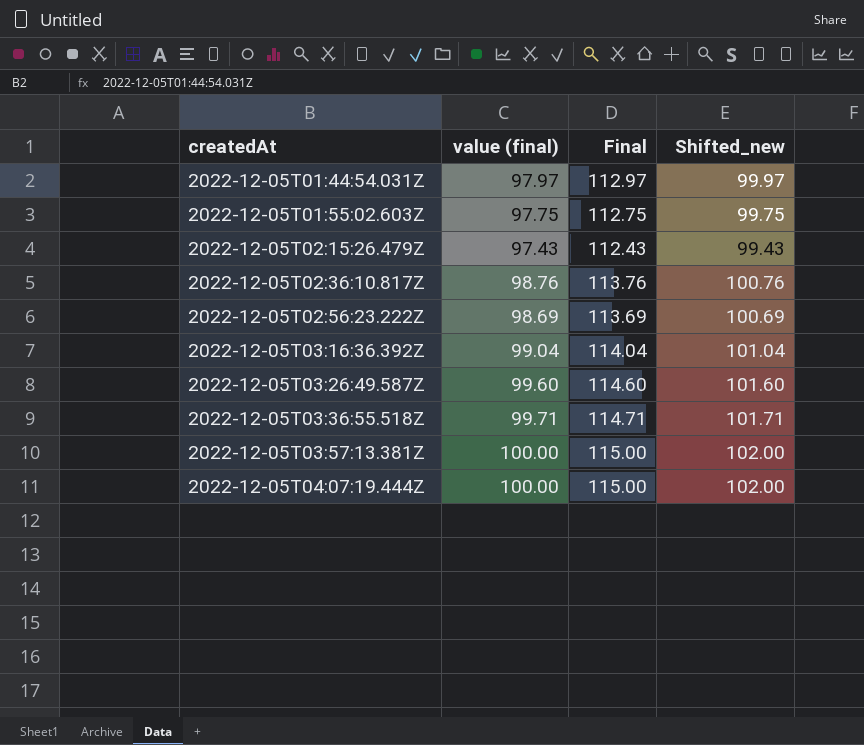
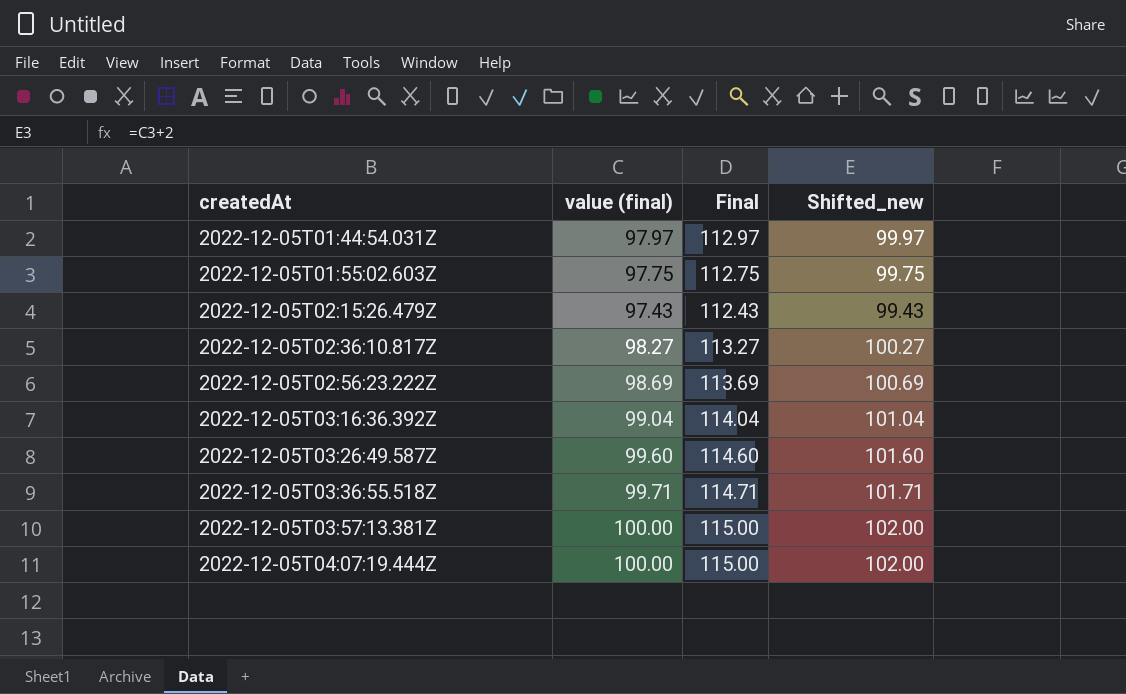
2022-12-05T02:36:10.817Z | value (final): 98.76 -> 98.27
2022-12-05T02:36:10.817Z | Final: 113.76 -> 113.27
2022-12-05T02:36:10.817Z | Shifted_new: 100.76 -> 100.27

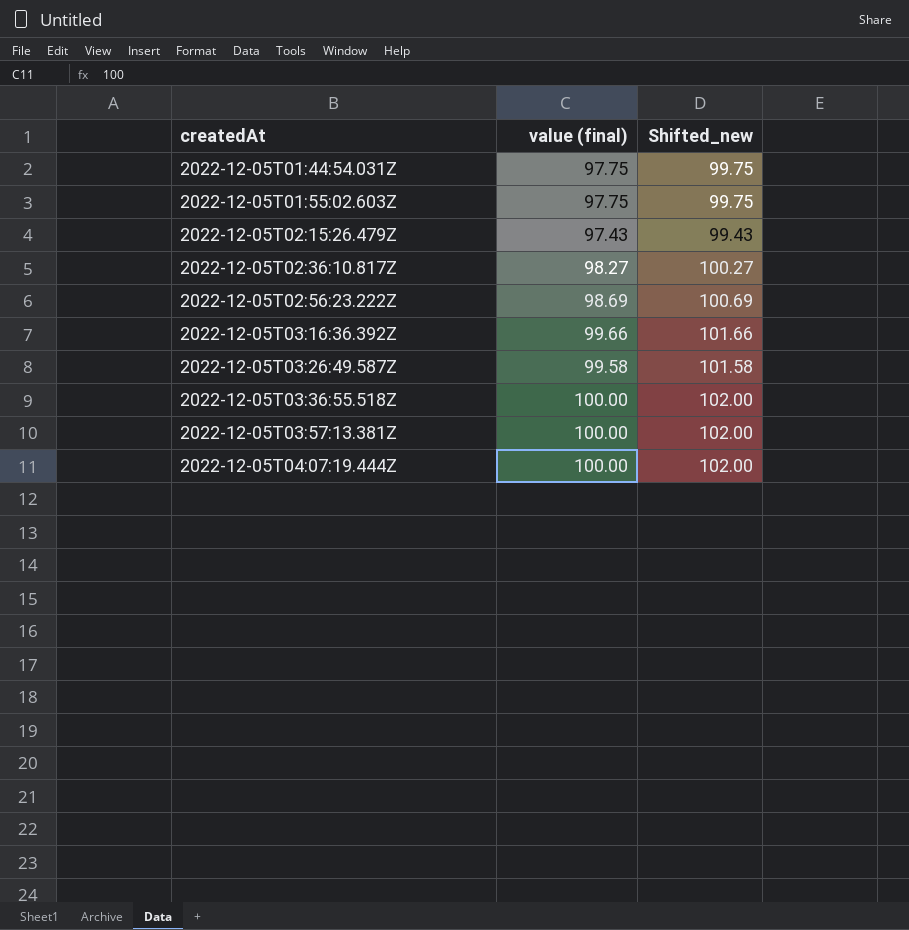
column Final | formula: [value (final)] + 15 -> none
2022-12-05T01:44:54.031Z | value (final): 97.97 -> 97.75
2022-12-05T01:44:54.031Z | Shifted_new: 99.97 -> 99.75
2022-12-05T03:16:36.392Z | value (final): 99.04 -> 99.66
2022-12-05T03:16:36.392Z | Shifted_new: 101.04 -> 101.66
2022-12-05T03:26:49.587Z | value (final): 99.60 -> 99.58
2022-12-05T03:26:49.587Z | Shifted_new: 101.60 -> 101.58
2022-12-05T03:36:55.518Z | value (final): 99.71 -> 100.00
2022-12-05T03:36:55.518Z | Shifted_new: 101.71 -> 102.00

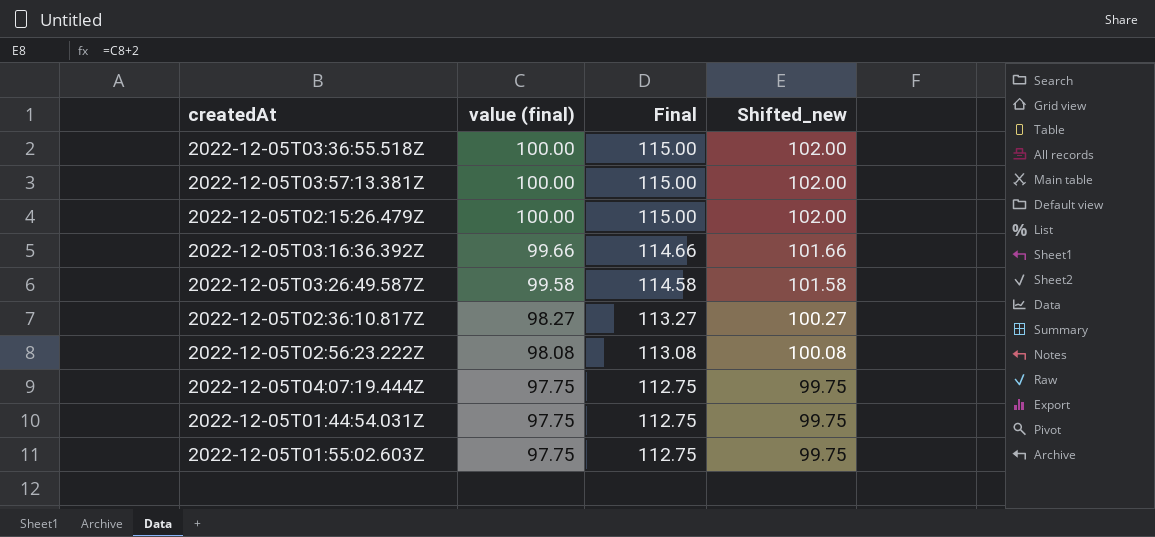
row order: createdAt ascending -> value (final) descending
column Final | formula: none -> [value (final)] + 15
2022-12-05T02:15:26.479Z | value (final): 97.43 -> 100.00
2022-12-05T02:15:26.479Z | Shifted_new: 99.43 -> 102.00
2022-12-05T02:56:23.222Z | value (final): 98.69 -> 98.08
2022-12-05T02:56:23.222Z | Shifted_new: 100.69 -> 100.08
2022-12-05T04:07:19.444Z | value (final): 100.00 -> 97.75
2022-12-05T04:07:19.444Z | Shifted_new: 102.00 -> 99.75

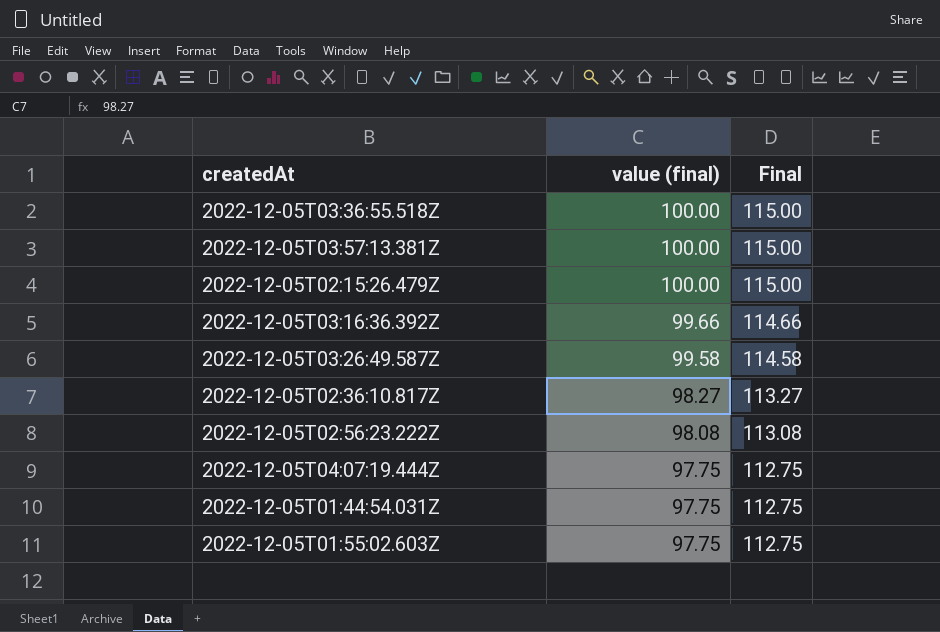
column Shifted_new | formula: [value (final)] + 2 -> none

